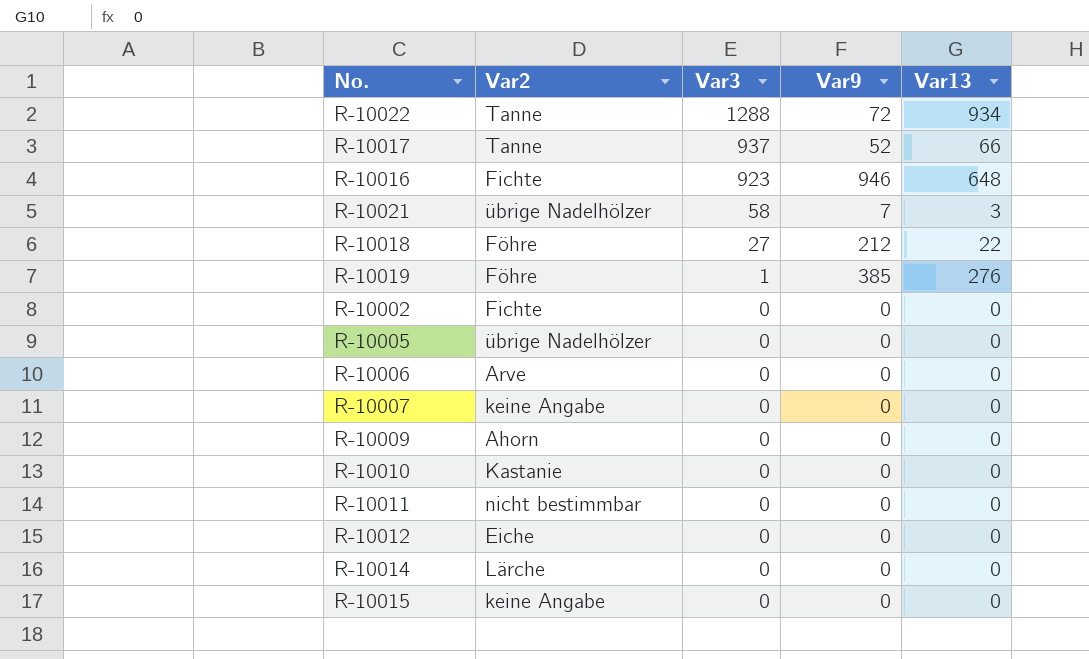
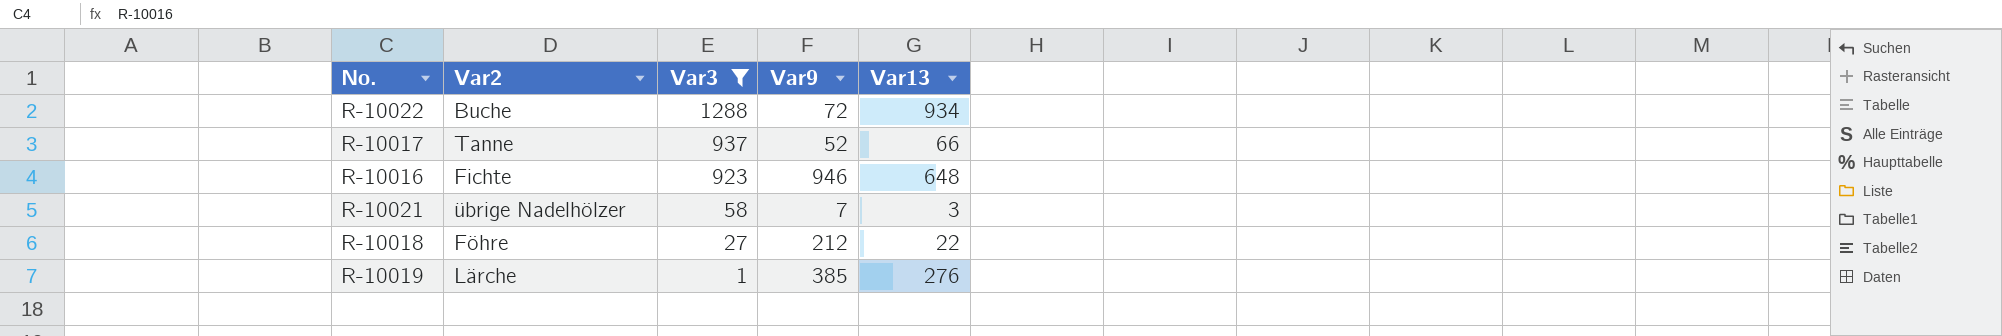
filter: none -> Var3 != 0
R-10022 | Var2: Tanne -> Buche
R-10019 | Var2: Föhre -> Lärche

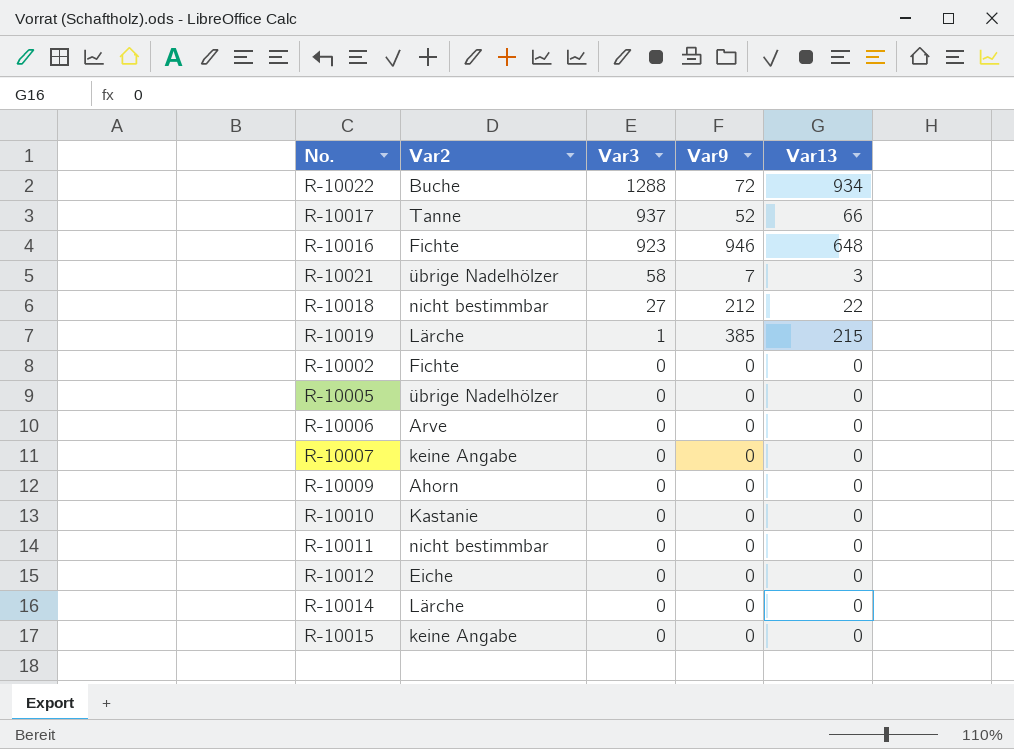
filter: Var3 != 0 -> none
R-10018 | Var2: Föhre -> nicht bestimmbar
R-10019 | Var13: 276 -> 215

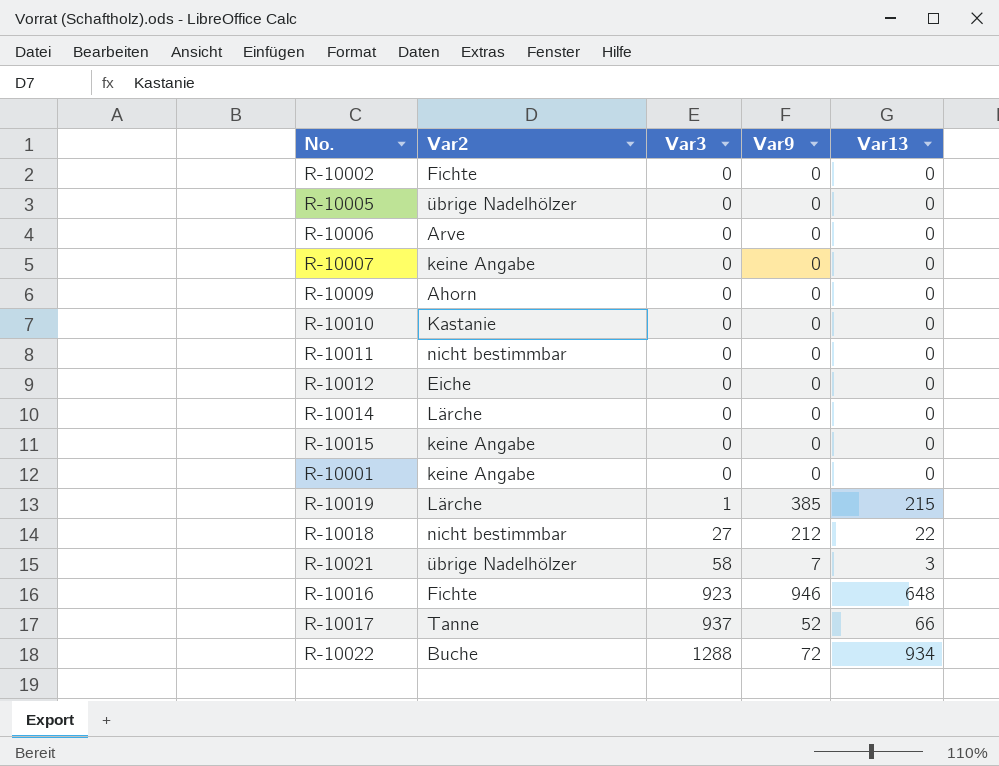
row order: Var3 descending -> Var3 ascending
row R-10001: none -> keine Angabe | 0 | 0 | 0

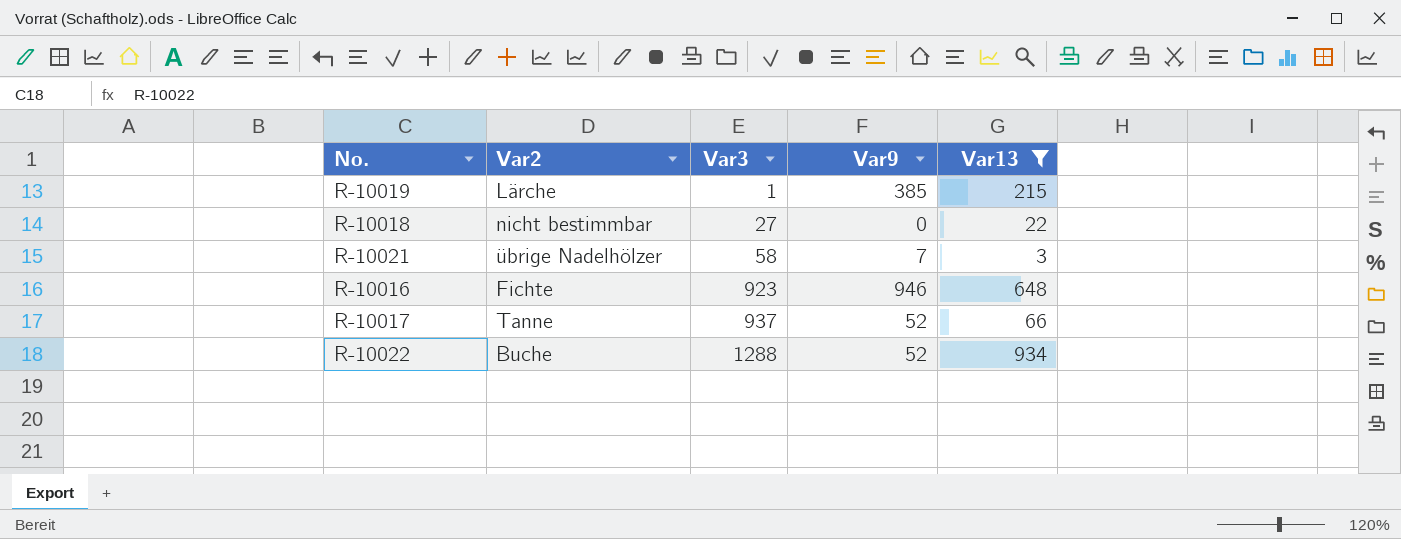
filter: none -> Var13 != 0
R-10018 | Var9: 212 -> 0
R-10022 | Var9: 72 -> 52

